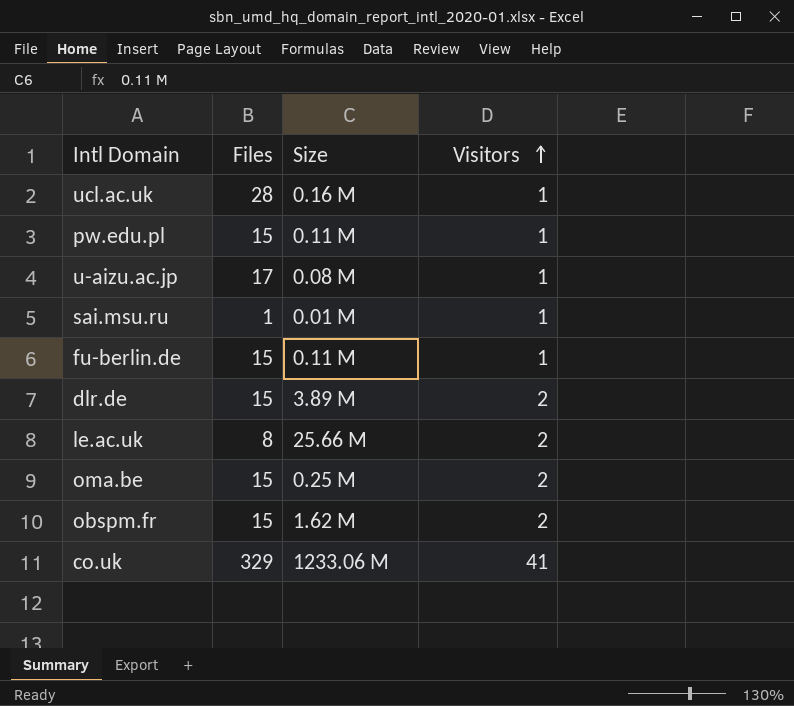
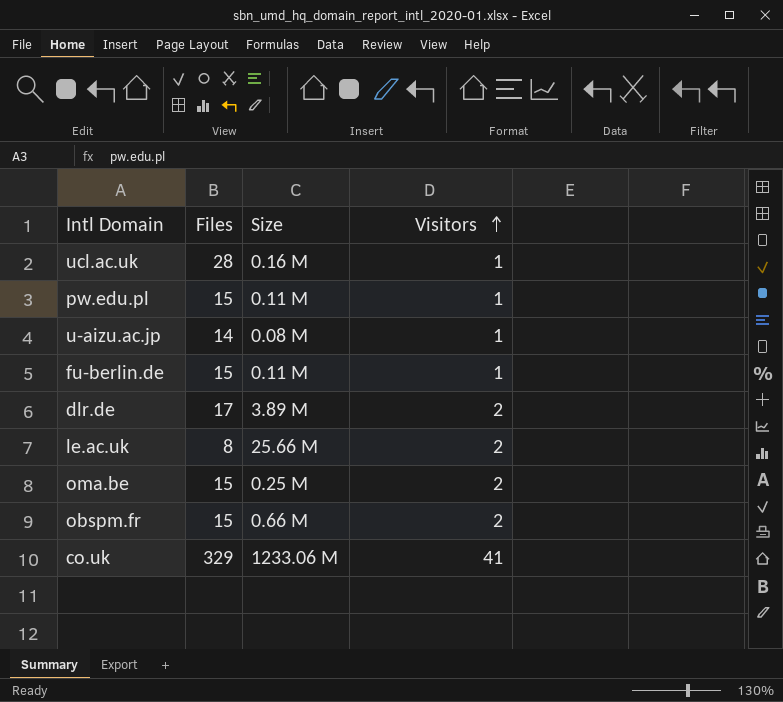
row sai.msu.ru: 1 | 0.01 M | 1 -> none
u-aizu.ac.jp | Files: 17 -> 14
dlr.de | Files: 15 -> 17
obspm.fr | Size: 1.62 M -> 0.66 M

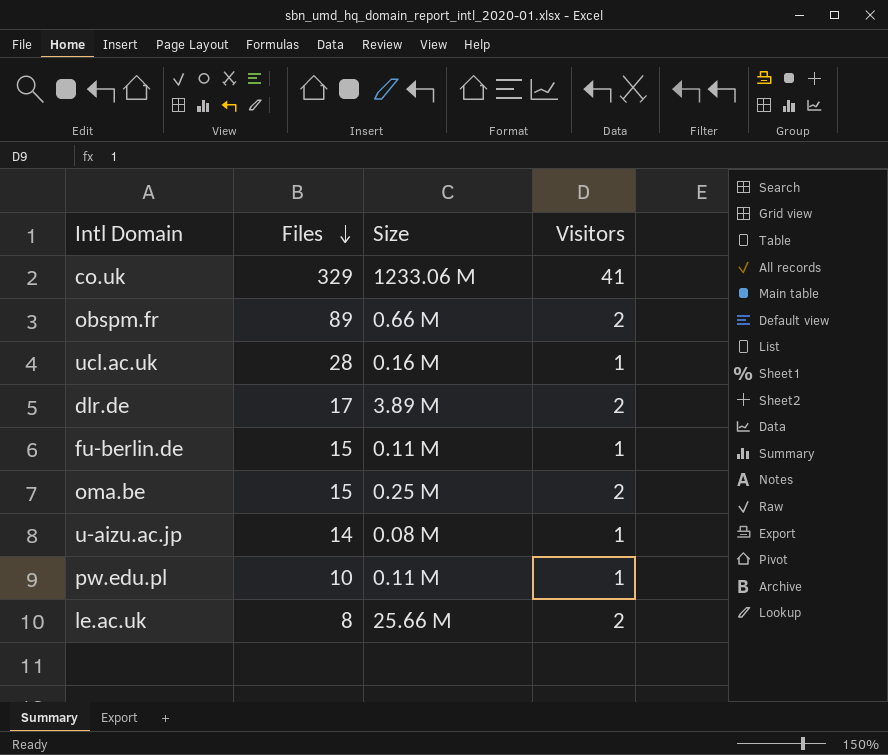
row order: Visitors ascending -> Files descending
obspm.fr | Files: 15 -> 89
pw.edu.pl | Files: 15 -> 10

